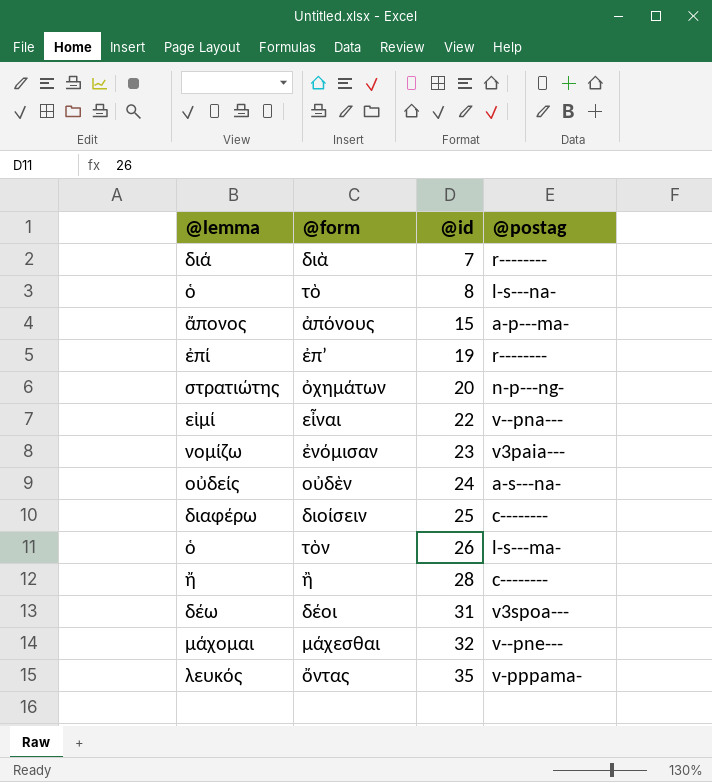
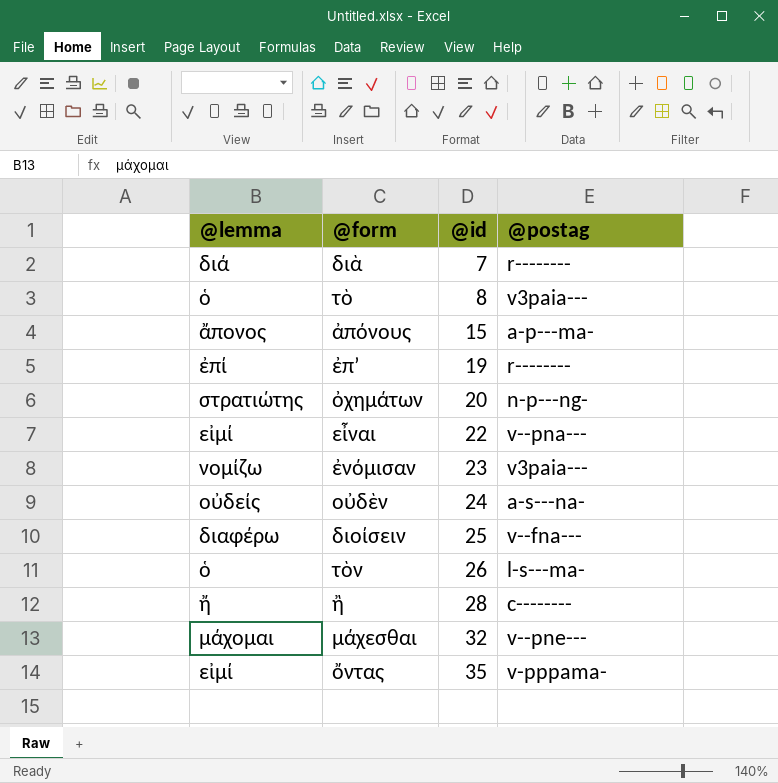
row δέοι: δέω | 31 | v3spoa--- -> none
τὸ | @postag: l-s---na- -> v3paia---
διοίσειν | @postag: c-------- -> v--fna---
ὄντας | @lemma: λευκός -> εἰμί

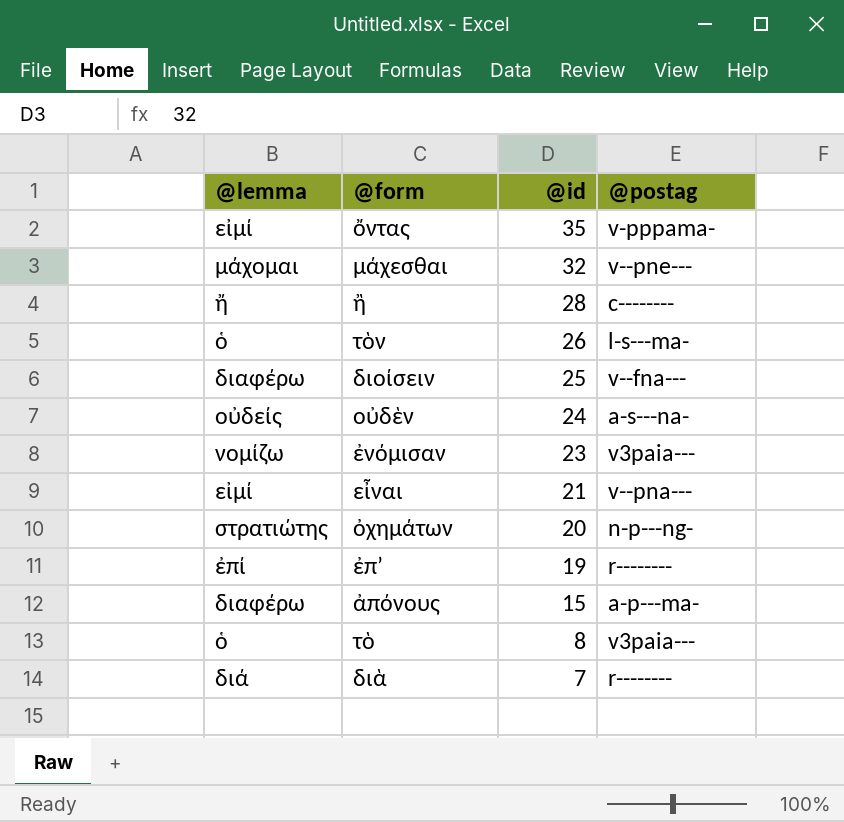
row order: @id ascending -> @id descending
εἶναι | @id: 22 -> 21
ἀπόνους | @lemma: ἄπονος -> διαφέρω

